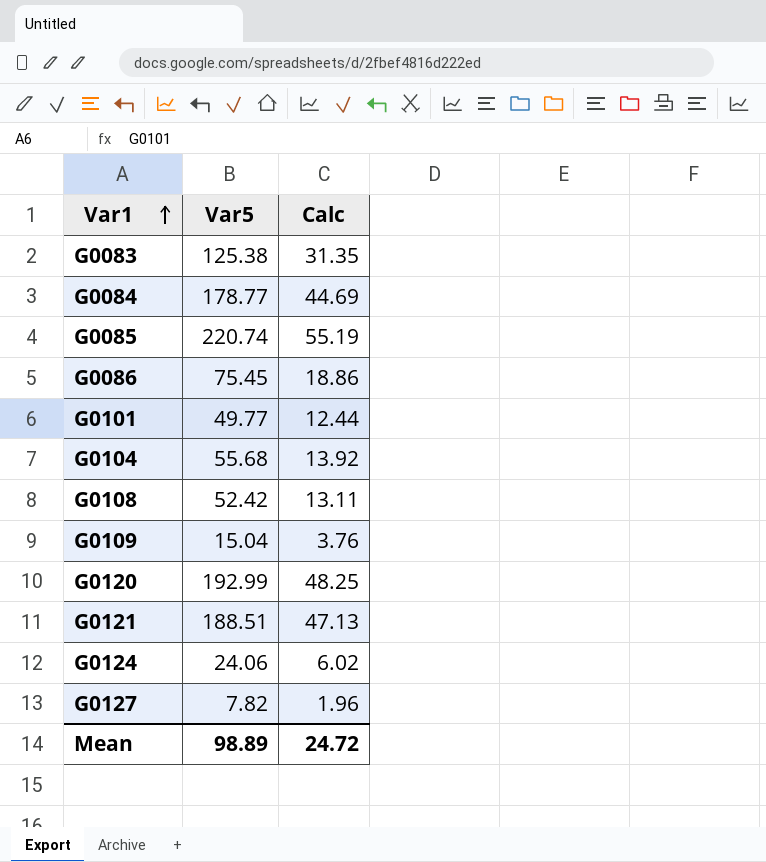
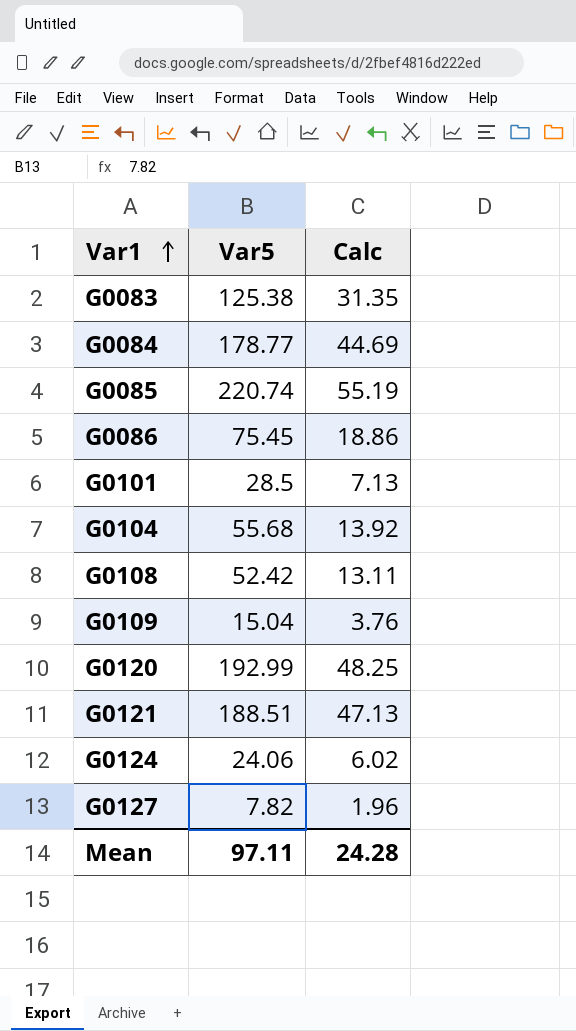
G0101 | Var5: 49.77 -> 28.5
G0101 | Calc: 12.44 -> 7.13
Mean | Var5: 98.89 -> 97.11
Mean | Calc: 24.72 -> 24.28

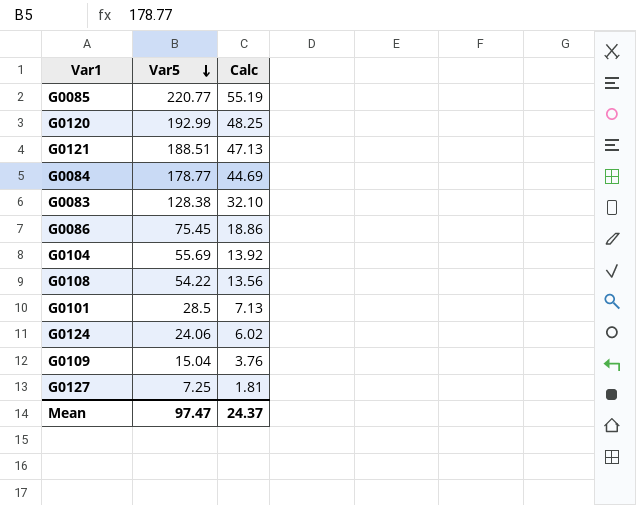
row order: Var1 ascending -> Var5 descending
G0085 | Var5: 220.74 -> 220.77
G0083 | Var5: 125.38 -> 128.38
G0083 | Calc: 31.35 -> 32.10
G0104 | Var5: 55.68 -> 55.69
G0108 | Var5: 52.42 -> 54.22
G0108 | Calc: 13.11 -> 13.56
G0127 | Var5: 7.82 -> 7.25
G0127 | Calc: 1.96 -> 1.81
Mean | Var5: 97.11 -> 97.47
Mean | Calc: 24.28 -> 24.37

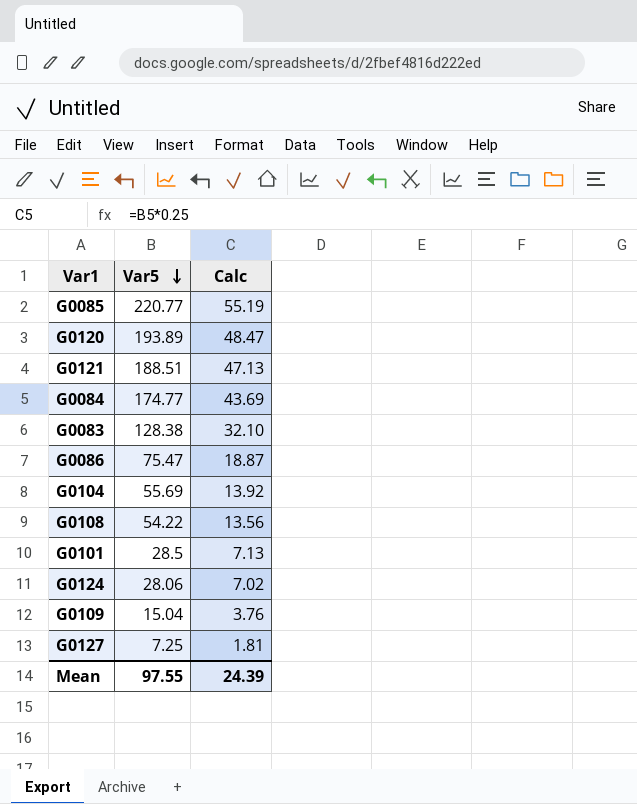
G0120 | Var5: 192.99 -> 193.89
G0120 | Calc: 48.25 -> 48.47
G0084 | Var5: 178.77 -> 174.77
G0084 | Calc: 44.69 -> 43.69
G0086 | Var5: 75.45 -> 75.47
G0086 | Calc: 18.86 -> 18.87
G0124 | Var5: 24.06 -> 28.06
G0124 | Calc: 6.02 -> 7.02
Mean | Var5: 97.47 -> 97.55
Mean | Calc: 24.37 -> 24.39

